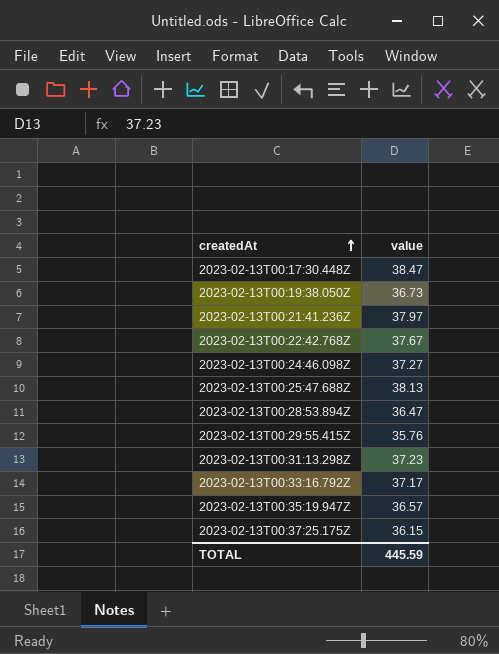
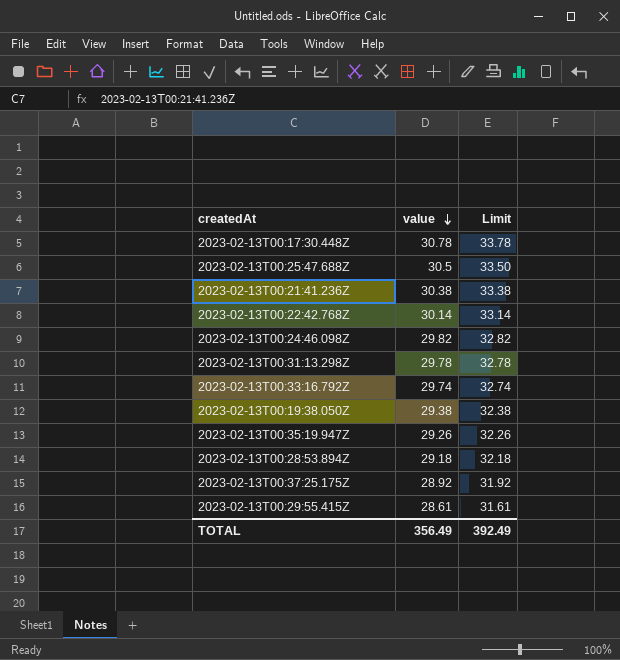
row order: createdAt ascending -> value descending
column Limit | formula: none -> [value] + 3
2023-02-13T00:17:30.448Z | value: 38.47 -> 30.78
2023-02-13T00:25:47.688Z | value: 38.13 -> 30.5
2023-02-13T00:21:41.236Z | value: 37.97 -> 30.38
2023-02-13T00:22:42.768Z | value: 37.67 -> 30.14
2023-02-13T00:24:46.098Z | value: 37.27 -> 29.82
2023-02-13T00:31:13.298Z | value: 37.23 -> 29.78
2023-02-13T00:33:16.792Z | value: 37.17 -> 29.74
2023-02-13T00:19:38.050Z | value: 36.73 -> 29.38
2023-02-13T00:35:19.947Z | value: 36.57 -> 29.26
2023-02-13T00:28:53.894Z | value: 36.47 -> 29.18
2023-02-13T00:37:25.175Z | value: 36.15 -> 28.92
2023-02-13T00:29:55.415Z | value: 35.76 -> 28.61
TOTAL | value: 445.59 -> 356.49

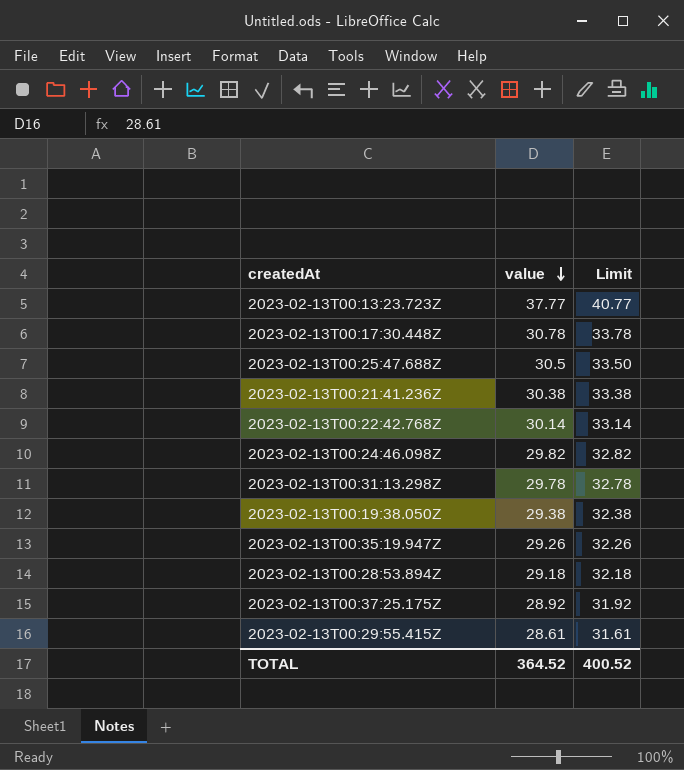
row 2023-02-13T00:33:16.792Z: 29.74 | 32.74 -> none
row 2023-02-13T00:13:23.723Z: none -> 37.77 | 40.77
TOTAL | value: 356.49 -> 364.52
TOTAL | Limit: 392.49 -> 400.52

